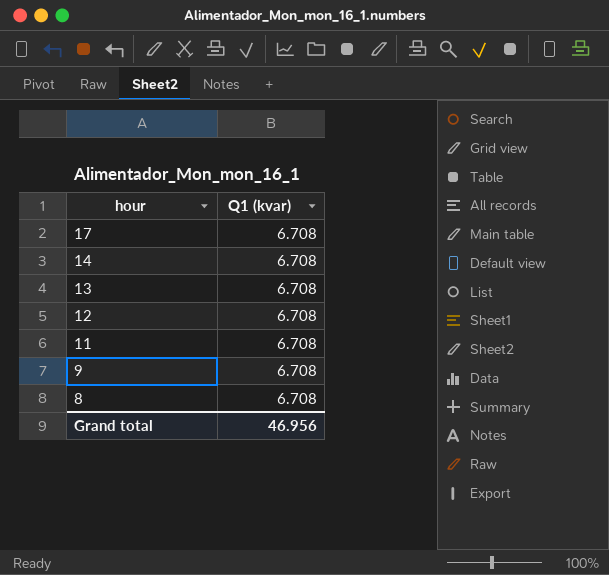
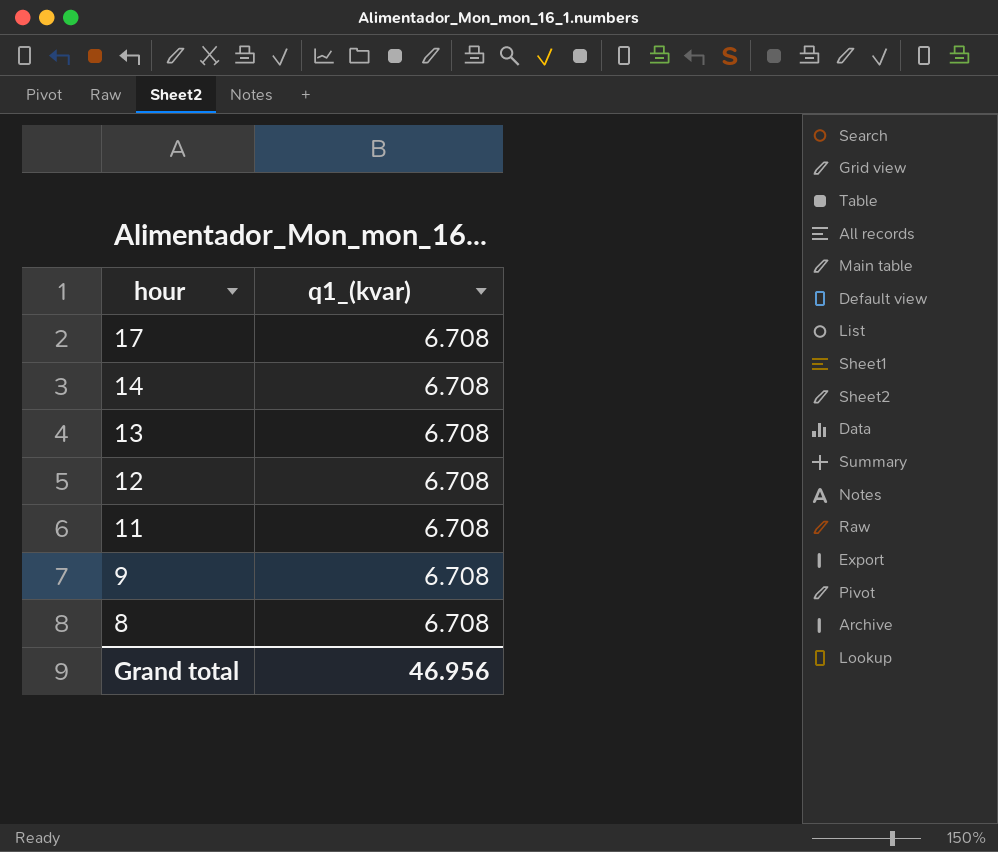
column name: Q1 (kvar) -> q1_(kvar)

